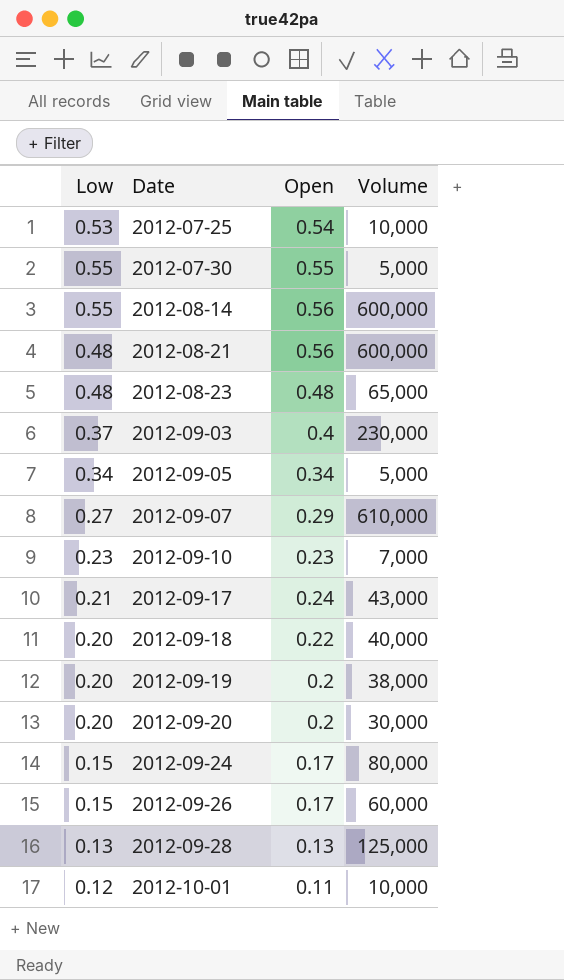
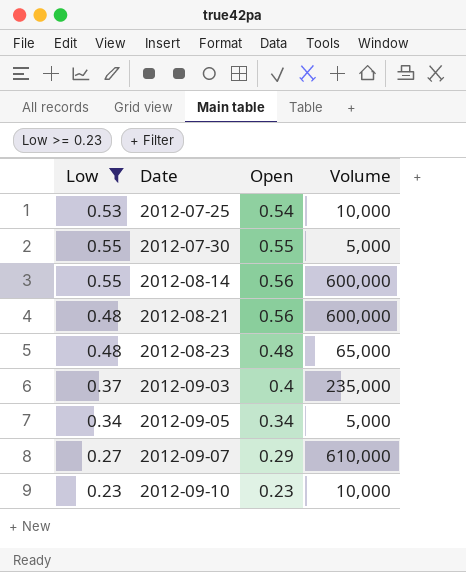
filter: none -> Low >= 0.23
2012-09-03 | Volume: 230,000 -> 235,000
2012-09-10 | Volume: 7,000 -> 10,000

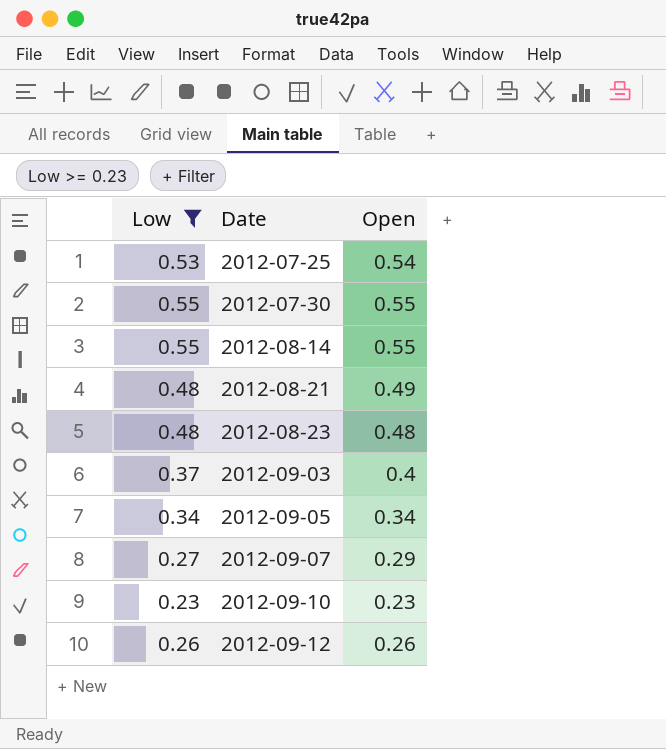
column Volume | position: 4 -> none
2012-08-14 | Open: 0.56 -> 0.55
2012-08-21 | Open: 0.56 -> 0.49
row 2012-09-12: none -> 0.26 | 0.26

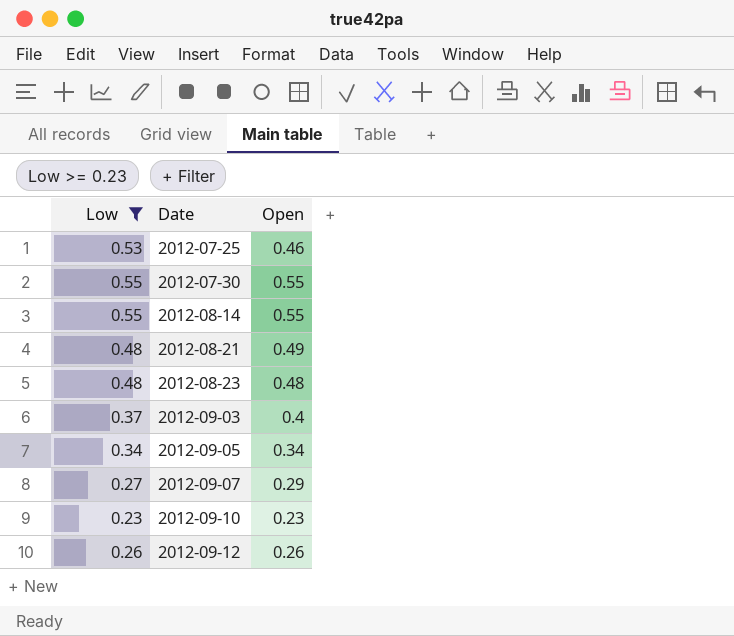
2012-07-25 | Open: 0.54 -> 0.46

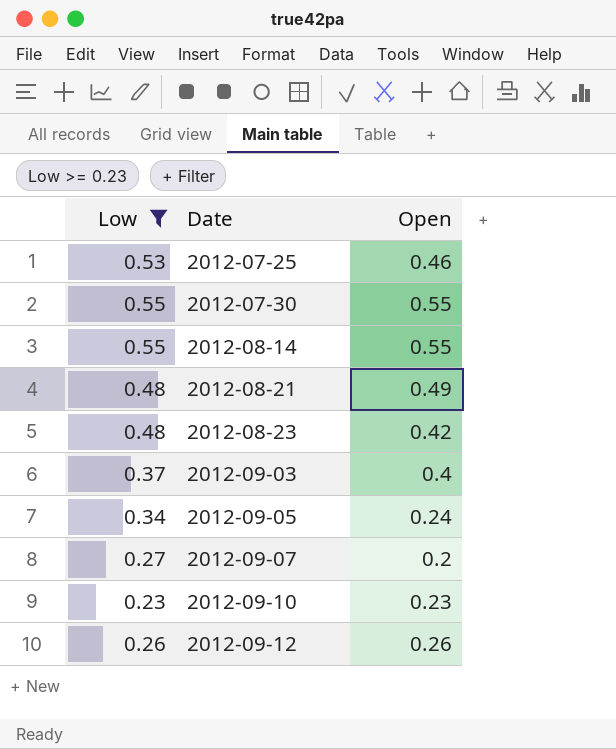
2012-08-23 | Open: 0.48 -> 0.42
2012-09-05 | Open: 0.34 -> 0.24
2012-09-07 | Open: 0.29 -> 0.2

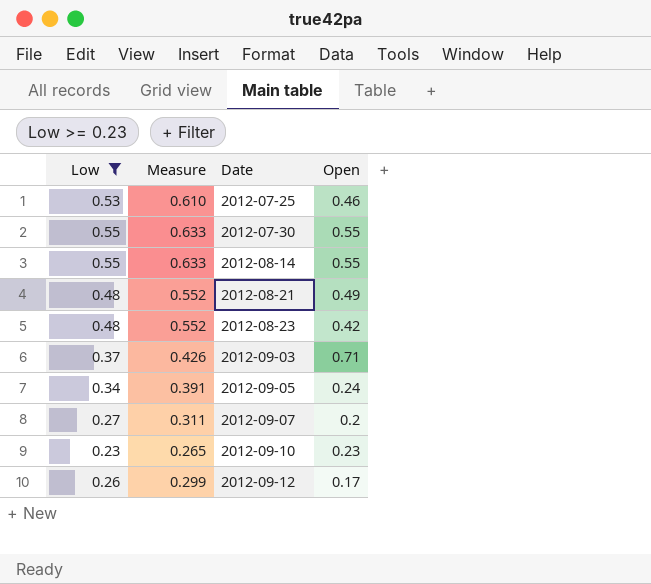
column Measure | formula: none -> [Low] * 1.15
2012-09-03 | Open: 0.4 -> 0.71
2012-09-12 | Open: 0.26 -> 0.17

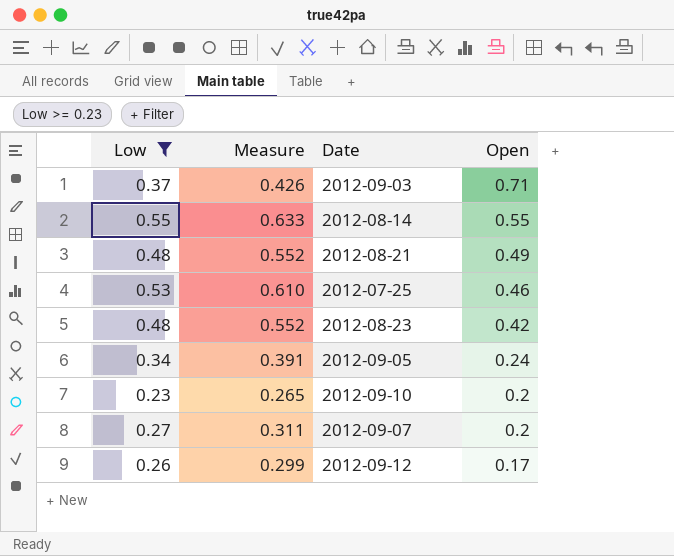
row order: Date ascending -> Open descending
row 2012-07-30: 0.55 | 0.633 | 0.55 -> none
2012-09-10 | Open: 0.23 -> 0.2

